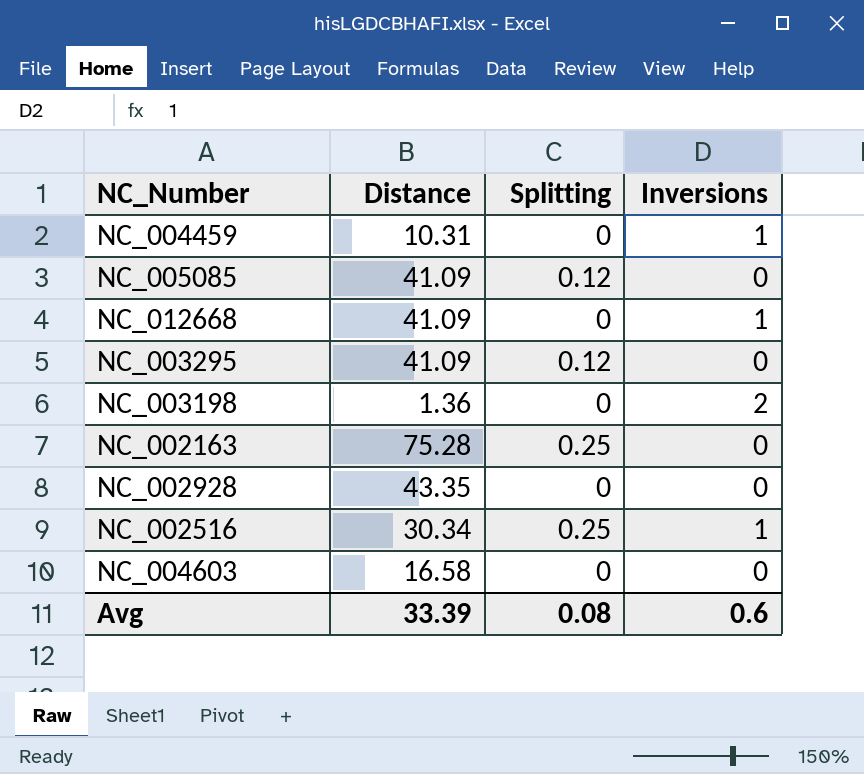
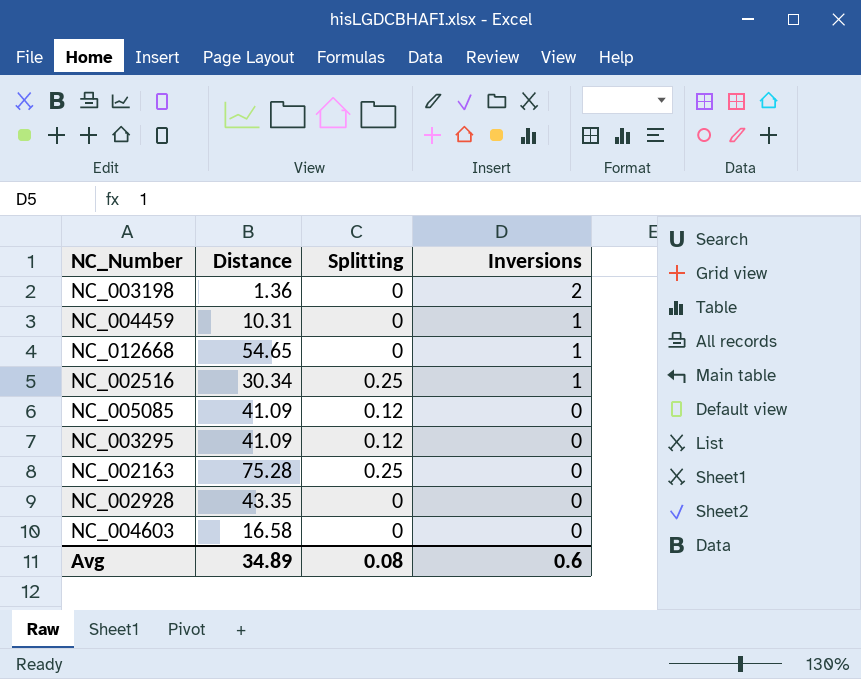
row order: none -> Inversions descending
NC_012668 | Distance: 41.09 -> 54.65
Avg | Distance: 33.39 -> 34.89

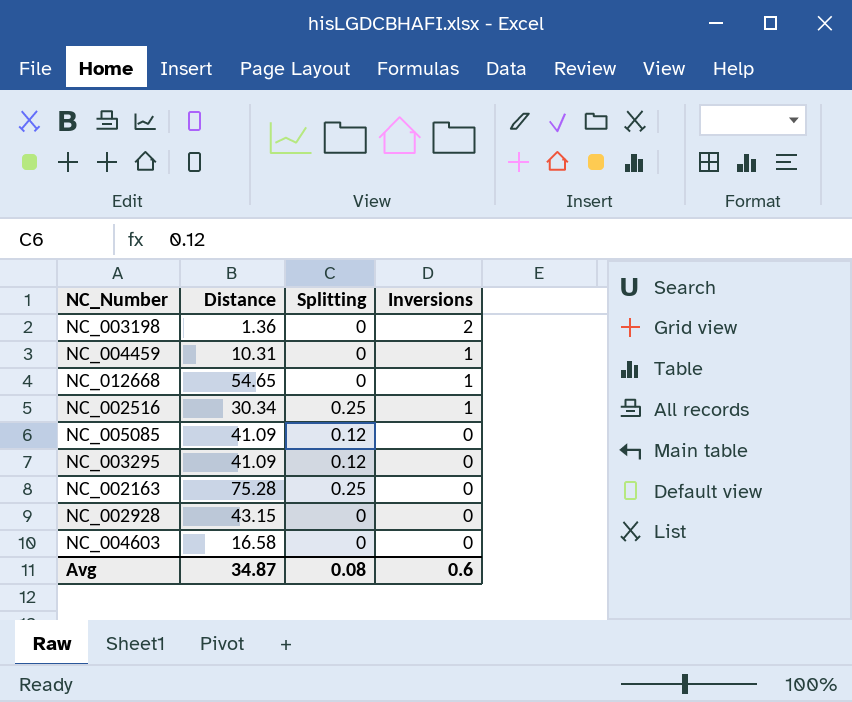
NC_002928 | Distance: 43.35 -> 43.15
Avg | Distance: 34.89 -> 34.87

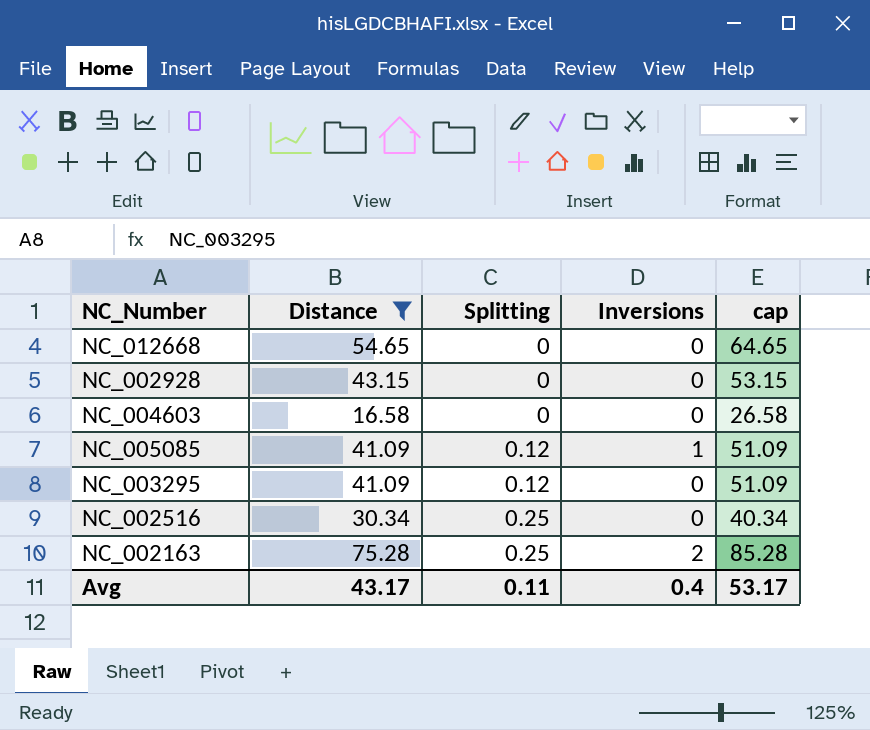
filter: none -> Distance >= 16.58
row order: Inversions descending -> Splitting ascending
column cap | formula: none -> [Distance] + 10
NC_012668 | Inversions: 1 -> 0
NC_005085 | Inversions: 0 -> 1
NC_002516 | Inversions: 1 -> 0
NC_002163 | Inversions: 0 -> 2
Avg | Distance: 34.87 -> 43.17
Avg | Splitting: 0.08 -> 0.11
Avg | Inversions: 0.6 -> 0.4

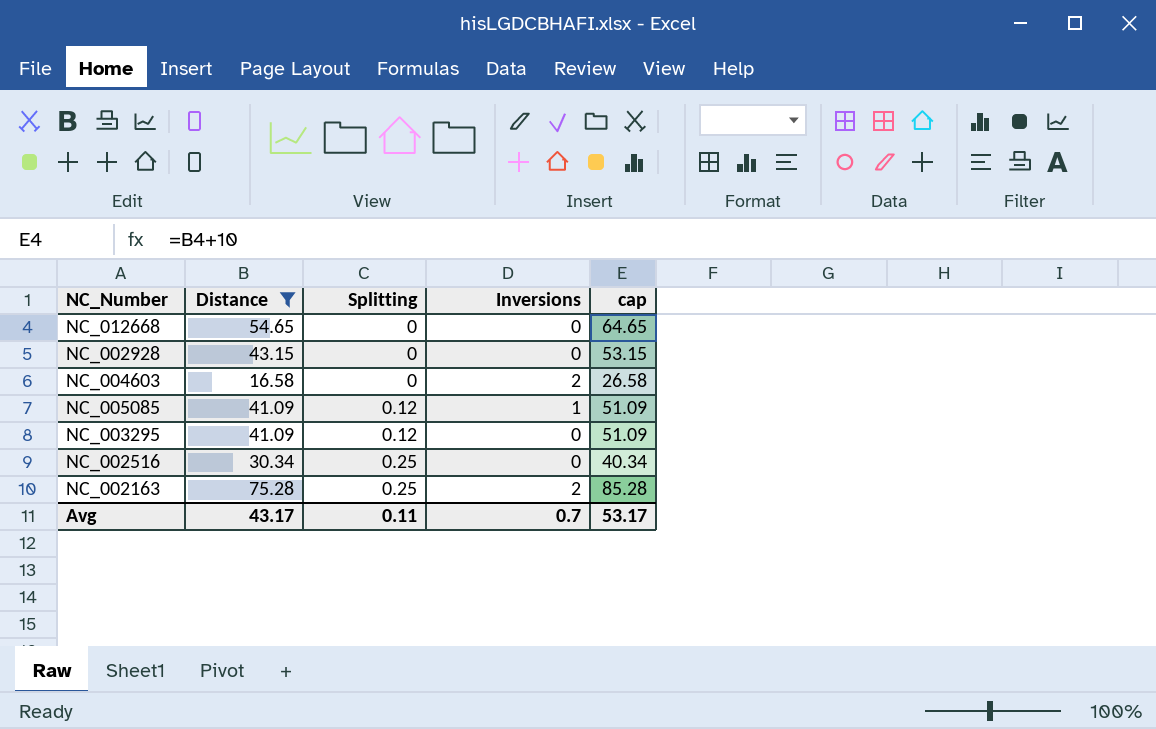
NC_004603 | Inversions: 0 -> 2
Avg | Inversions: 0.4 -> 0.7

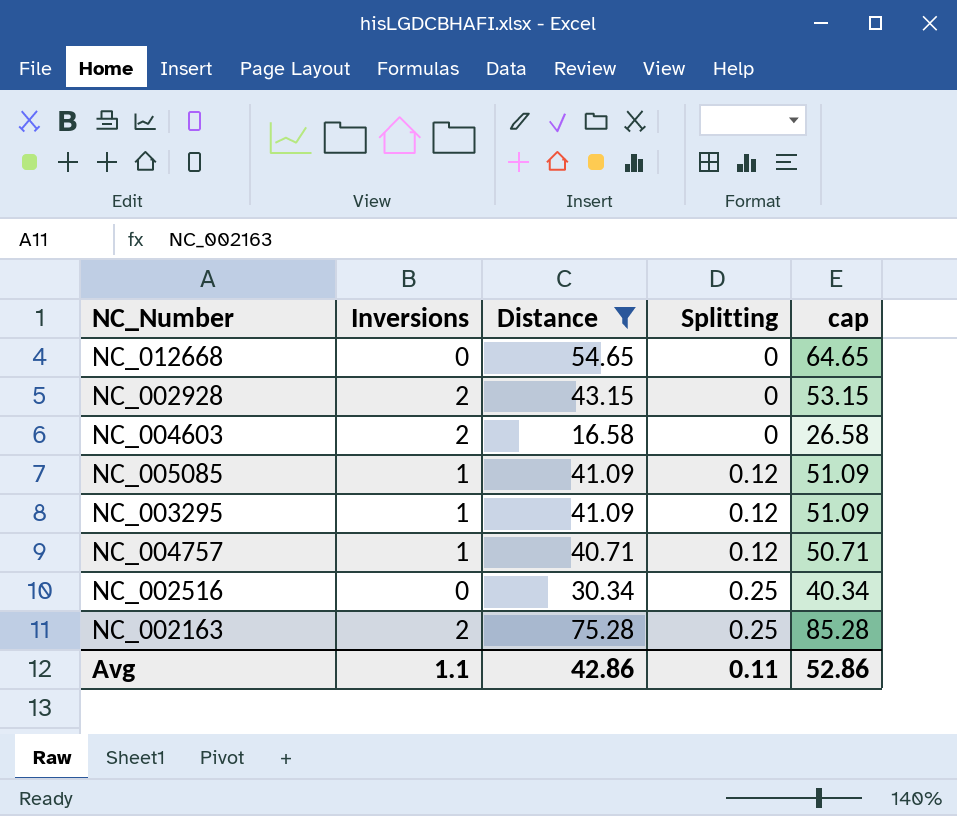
column Inversions | position: 4 -> 2
NC_002928 | Inversions: 0 -> 2
NC_003295 | Inversions: 0 -> 1
row NC_004757: none -> 1 | 40.71 | 0.12 | 50.71
Avg | Inversions: 0.7 -> 1.1
Avg | Distance: 43.17 -> 42.86
Avg | cap: 53.17 -> 52.86

